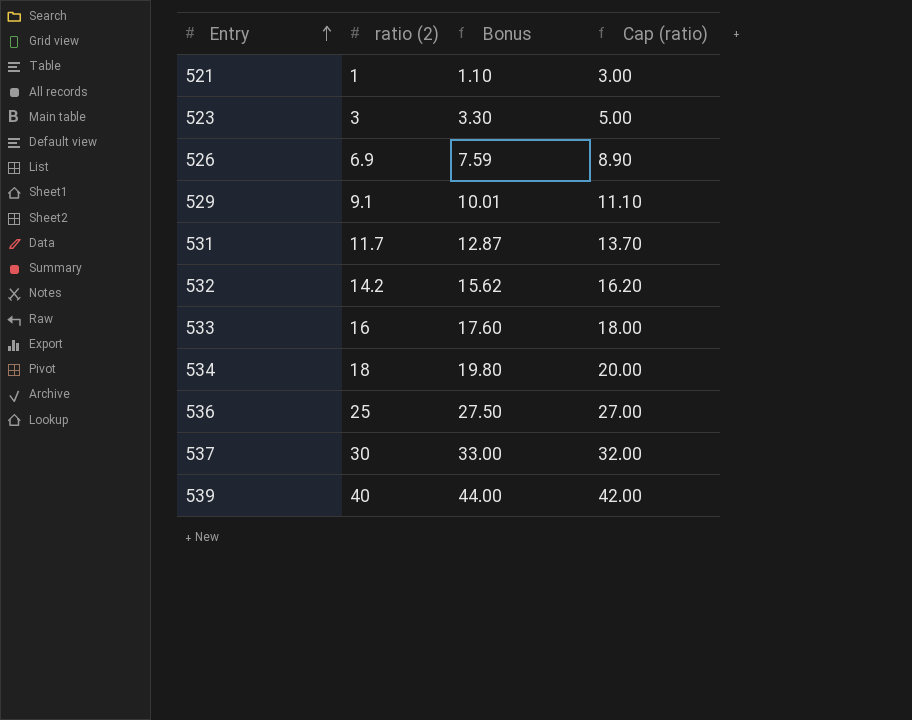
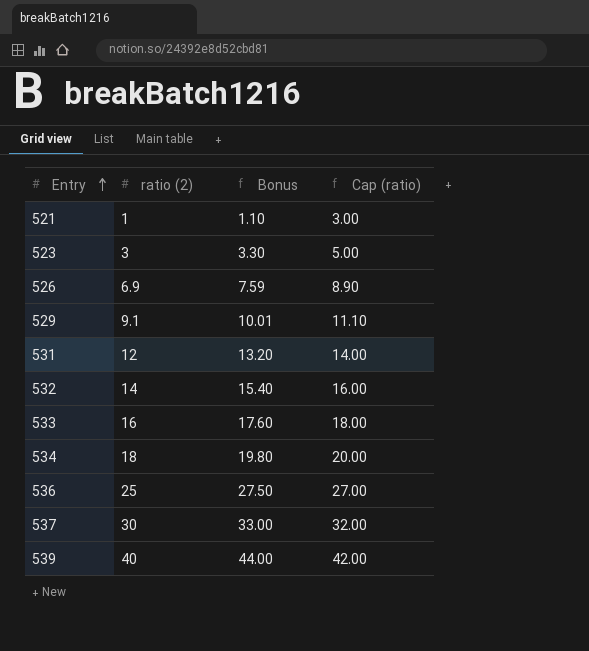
531 | ratio (2): 11.7 -> 12
531 | Bonus: 12.87 -> 13.20
531 | Cap (ratio): 13.70 -> 14.00
532 | ratio (2): 14.2 -> 14
532 | Bonus: 15.62 -> 15.40
532 | Cap (ratio): 16.20 -> 16.00

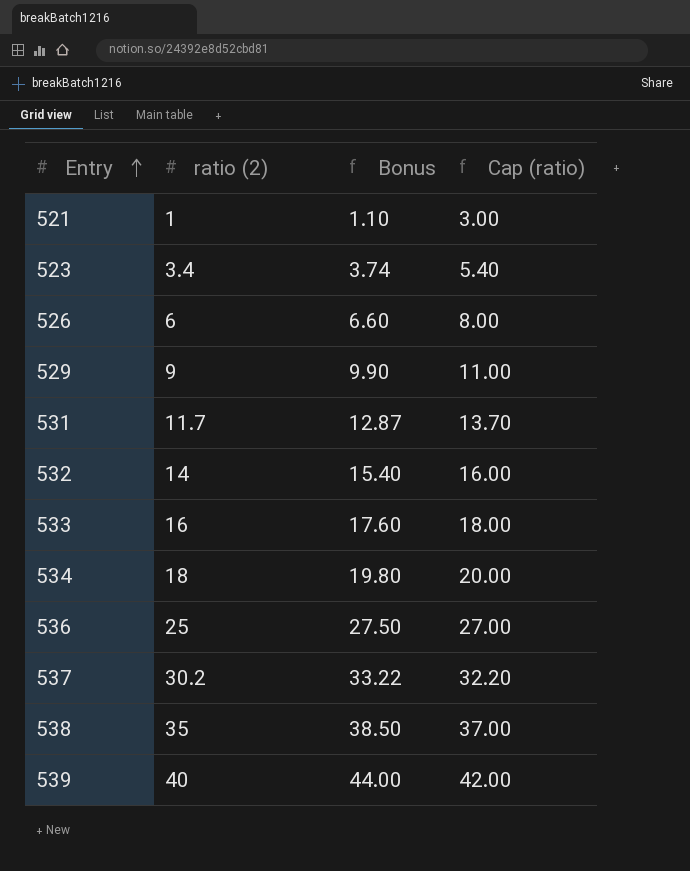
523 | ratio (2): 3 -> 3.4
523 | Bonus: 3.30 -> 3.74
523 | Cap (ratio): 5.00 -> 5.40
526 | ratio (2): 6.9 -> 6
526 | Bonus: 7.59 -> 6.60
526 | Cap (ratio): 8.90 -> 8.00
529 | ratio (2): 9.1 -> 9
529 | Bonus: 10.01 -> 9.90
529 | Cap (ratio): 11.10 -> 11.00
531 | ratio (2): 12 -> 11.7
531 | Bonus: 13.20 -> 12.87
531 | Cap (ratio): 14.00 -> 13.70
537 | ratio (2): 30 -> 30.2
537 | Bonus: 33.00 -> 33.22
537 | Cap (ratio): 32.00 -> 32.20
row 538: none -> 35 | 38.50 | 37.00

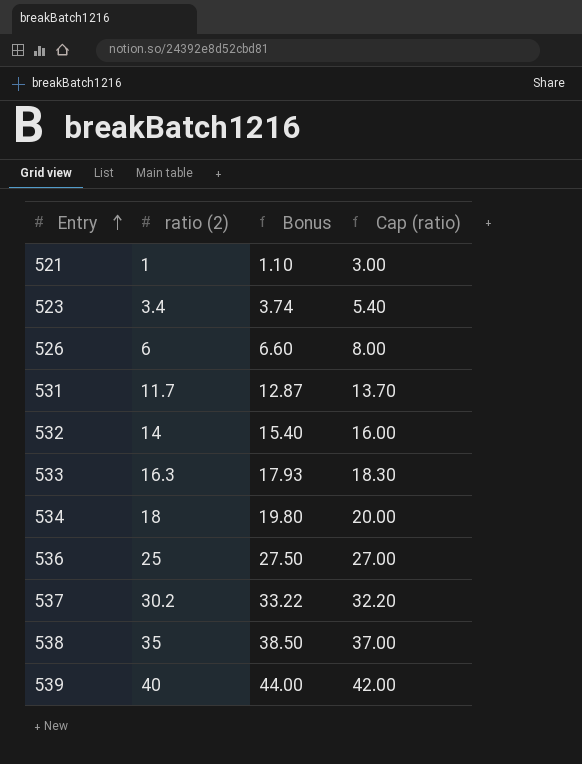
row 529: 9 | 9.90 | 11.00 -> none
533 | ratio (2): 16 -> 16.3
533 | Bonus: 17.60 -> 17.93
533 | Cap (ratio): 18.00 -> 18.30

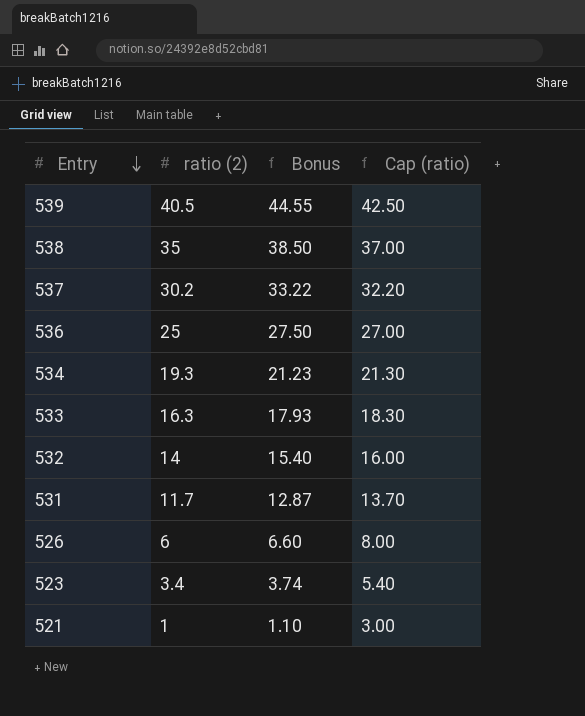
row order: Entry ascending -> Entry descending
539 | ratio (2): 40 -> 40.5
539 | Bonus: 44.00 -> 44.55
539 | Cap (ratio): 42.00 -> 42.50
534 | ratio (2): 18 -> 19.3
534 | Bonus: 19.80 -> 21.23
534 | Cap (ratio): 20.00 -> 21.30

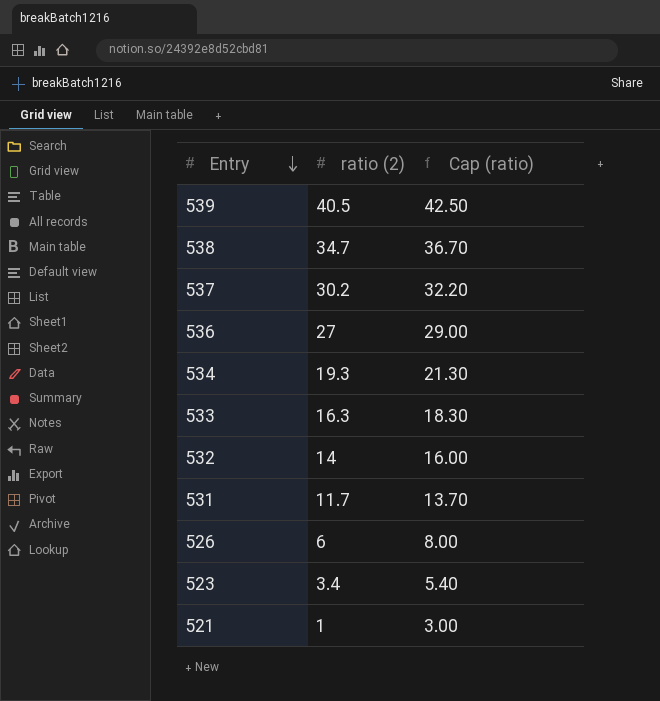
column Bonus | formula: [ratio (2)] * 1.1 -> none
538 | ratio (2): 35 -> 34.7
538 | Cap (ratio): 37.00 -> 36.70
536 | ratio (2): 25 -> 27
536 | Cap (ratio): 27.00 -> 29.00

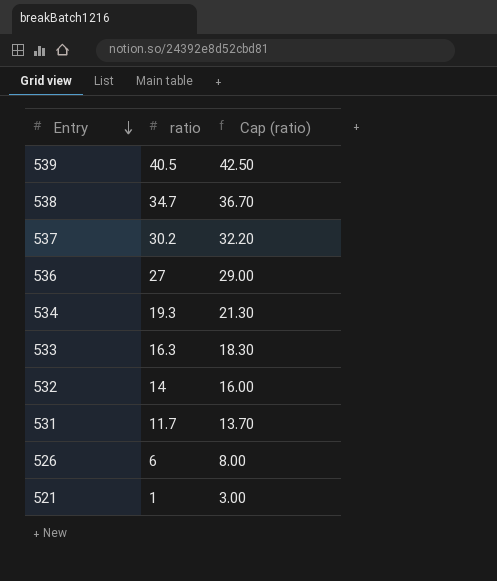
column name: ratio (2) -> ratio
row 523: 3.4 | 5.40 -> none

